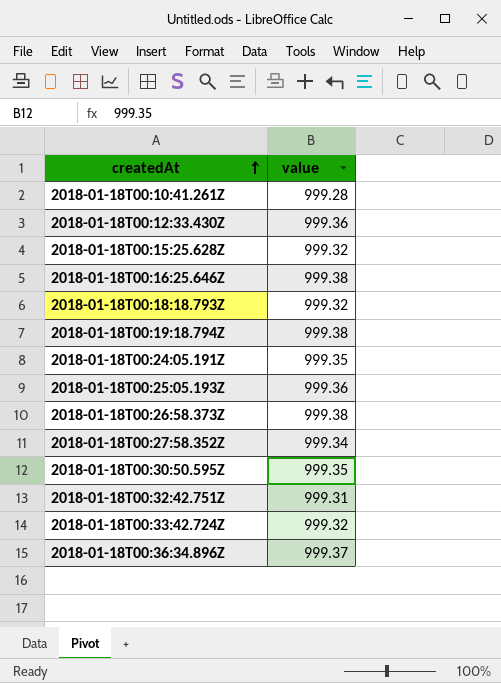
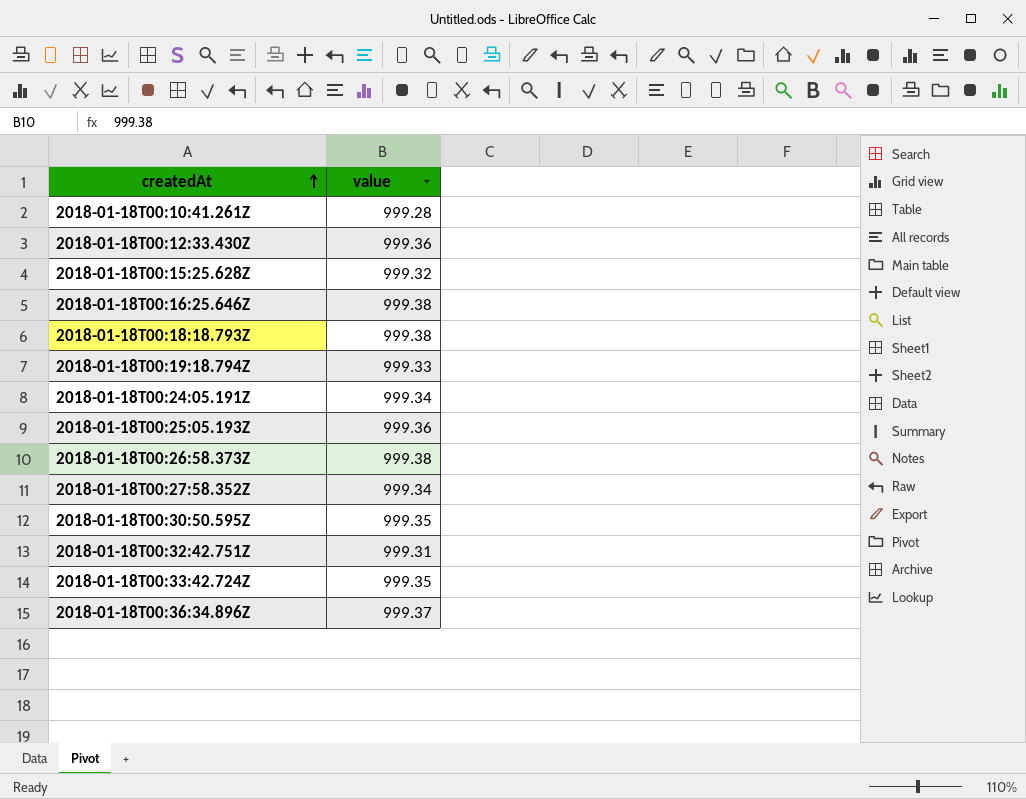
2018-01-18T00:18:18.793Z | value: 999.32 -> 999.38
2018-01-18T00:19:18.794Z | value: 999.38 -> 999.33
2018-01-18T00:24:05.191Z | value: 999.35 -> 999.34
2018-01-18T00:33:42.724Z | value: 999.32 -> 999.35

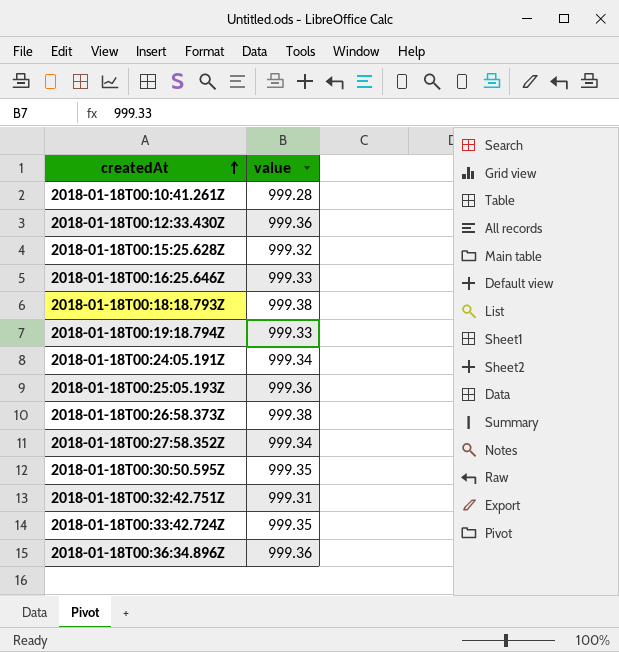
2018-01-18T00:16:25.646Z | value: 999.38 -> 999.33
2018-01-18T00:36:34.896Z | value: 999.37 -> 999.36

